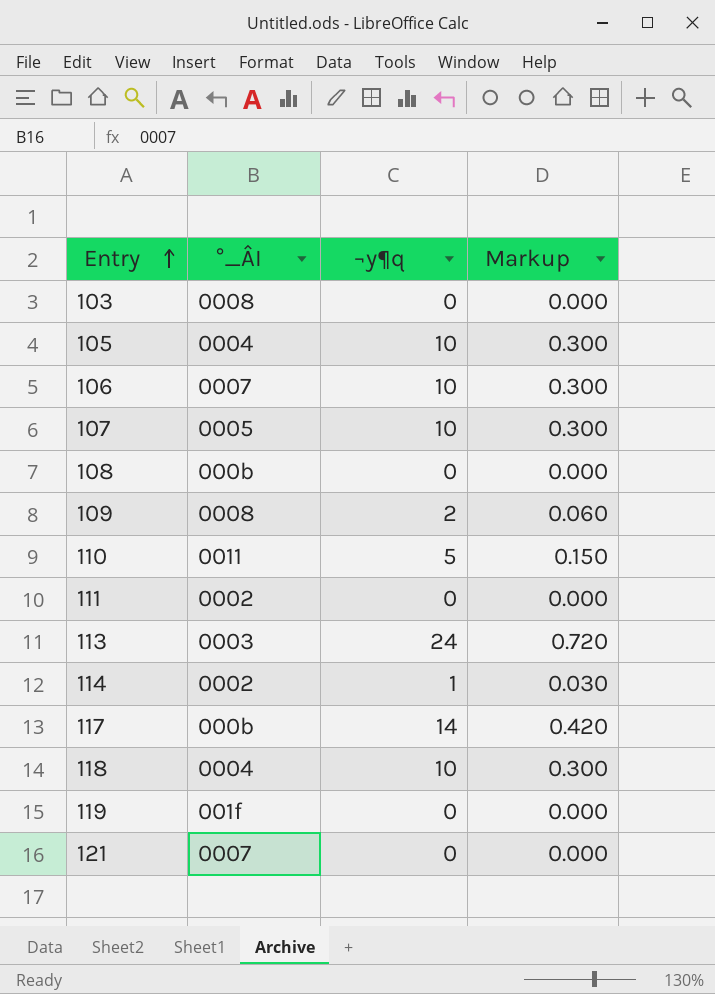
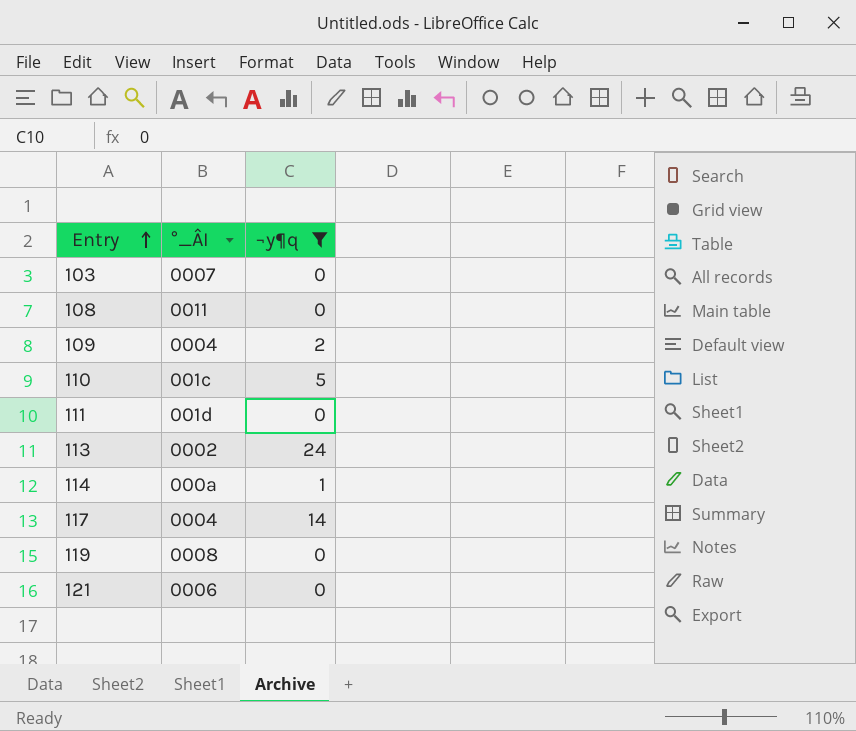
filter: none -> ¬y¶q != 10
column Markup | formula: [¬y¶q] * 0.03 -> none
103 | °_ÂI: 0008 -> 0007
108 | °_ÂI: 000b -> 0011
109 | °_ÂI: 0008 -> 0004
110 | °_ÂI: 0011 -> 001c
111 | °_ÂI: 0002 -> 001d
113 | °_ÂI: 0003 -> 0002
114 | °_ÂI: 0002 -> 000a
117 | °_ÂI: 000b -> 0004
119 | °_ÂI: 001f -> 0008
121 | °_ÂI: 0007 -> 0006

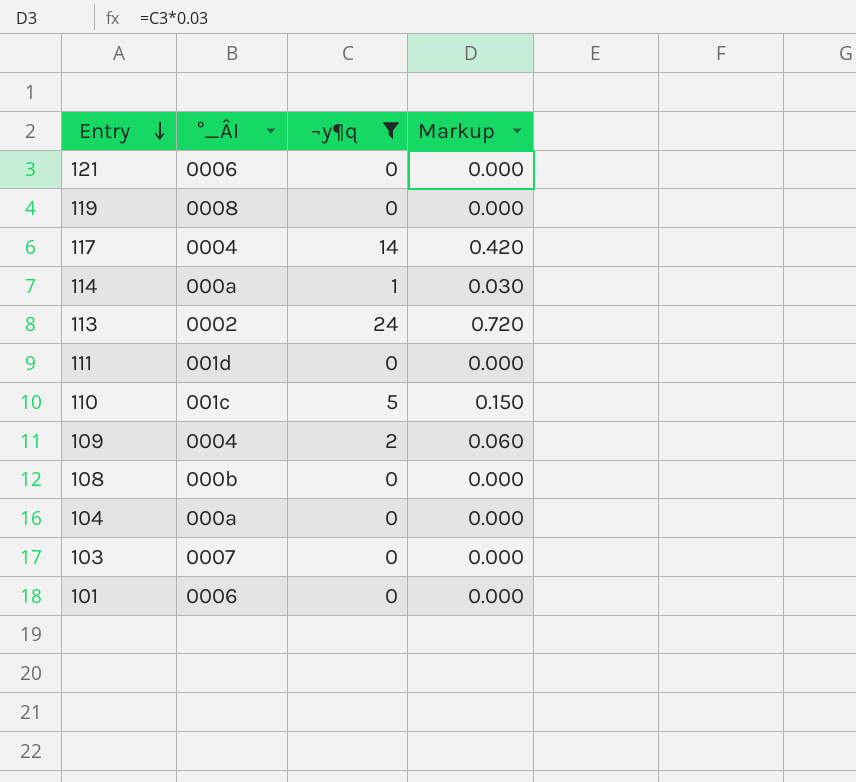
row order: Entry ascending -> Entry descending
column Markup | formula: none -> [¬y¶q] * 0.03
108 | °_ÂI: 0011 -> 000b
row 104: none -> 000a | 0 | 0.000
row 101: none -> 0006 | 0 | 0.000

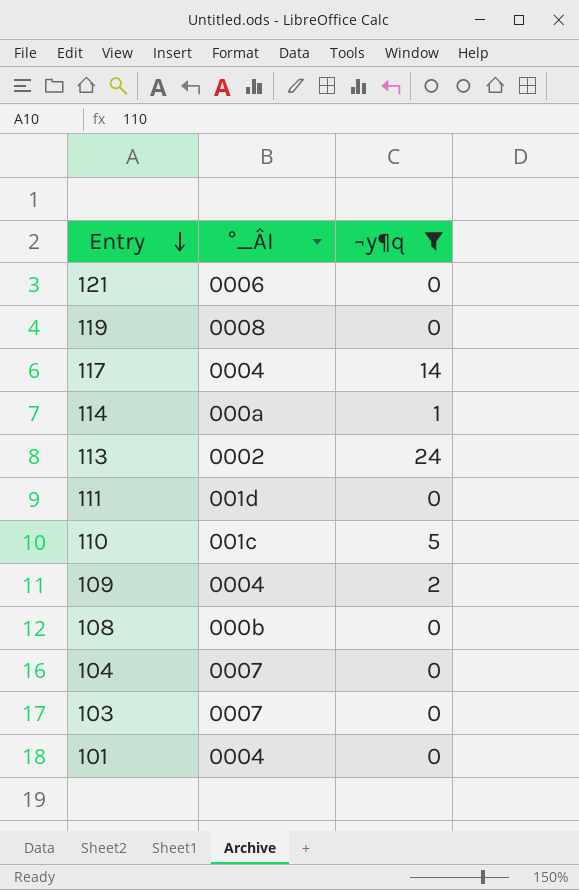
column Markup | formula: [¬y¶q] * 0.03 -> none
104 | °_ÂI: 000a -> 0007
101 | °_ÂI: 0006 -> 0004

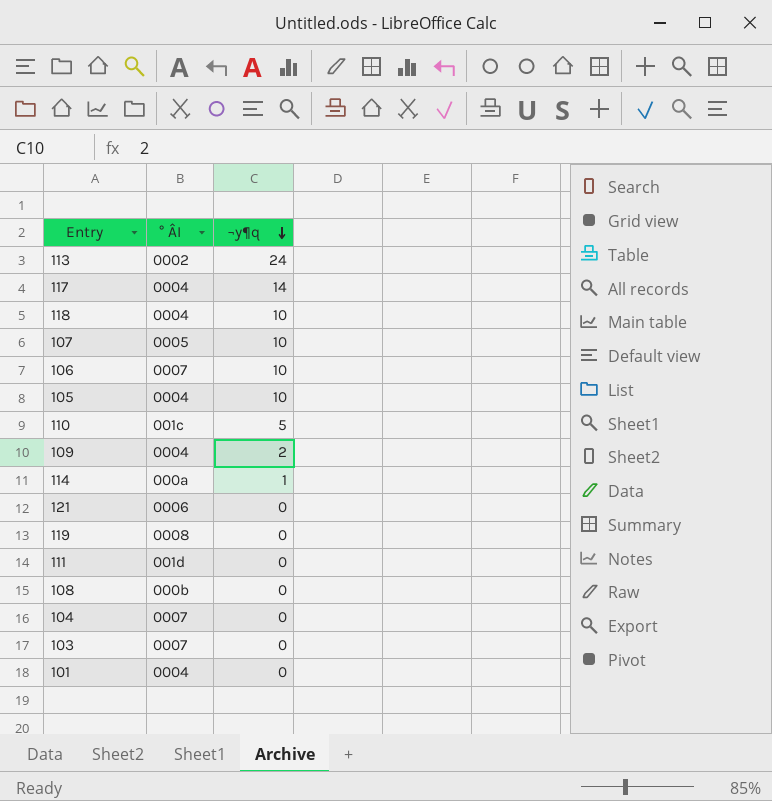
filter: ¬y¶q != 10 -> none
row order: Entry descending -> ¬y¶q descending
column name: °_ÂI -> ° ÂI

